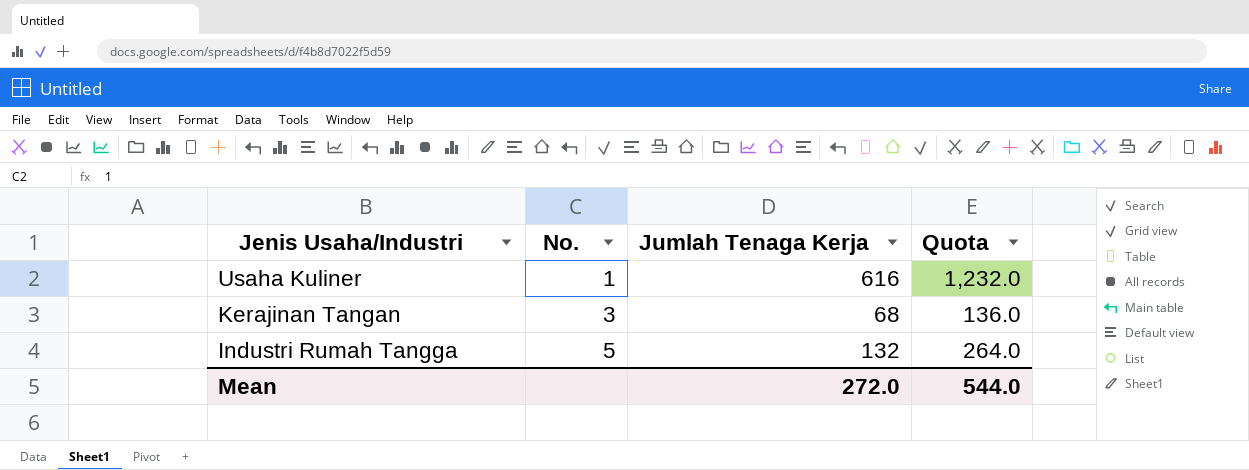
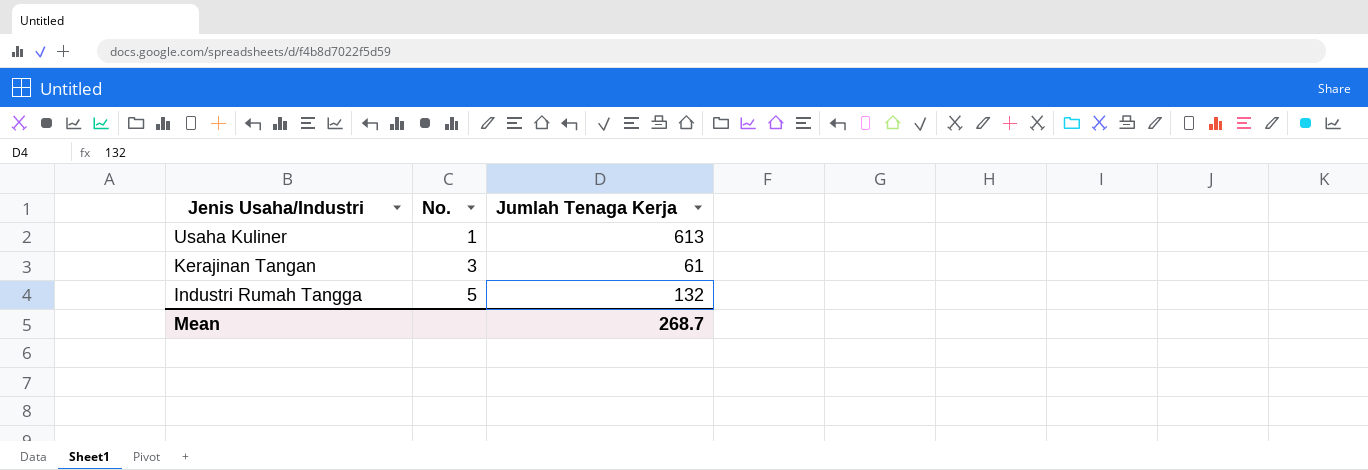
column Quota | formula: [Jumlah Tenaga Kerja] * 2 -> none
Usaha Kuliner | Jumlah Tenaga Kerja: 616 -> 613
Kerajinan Tangan | Jumlah Tenaga Kerja: 68 -> 61
Mean | Jumlah Tenaga Kerja: 272.0 -> 268.7

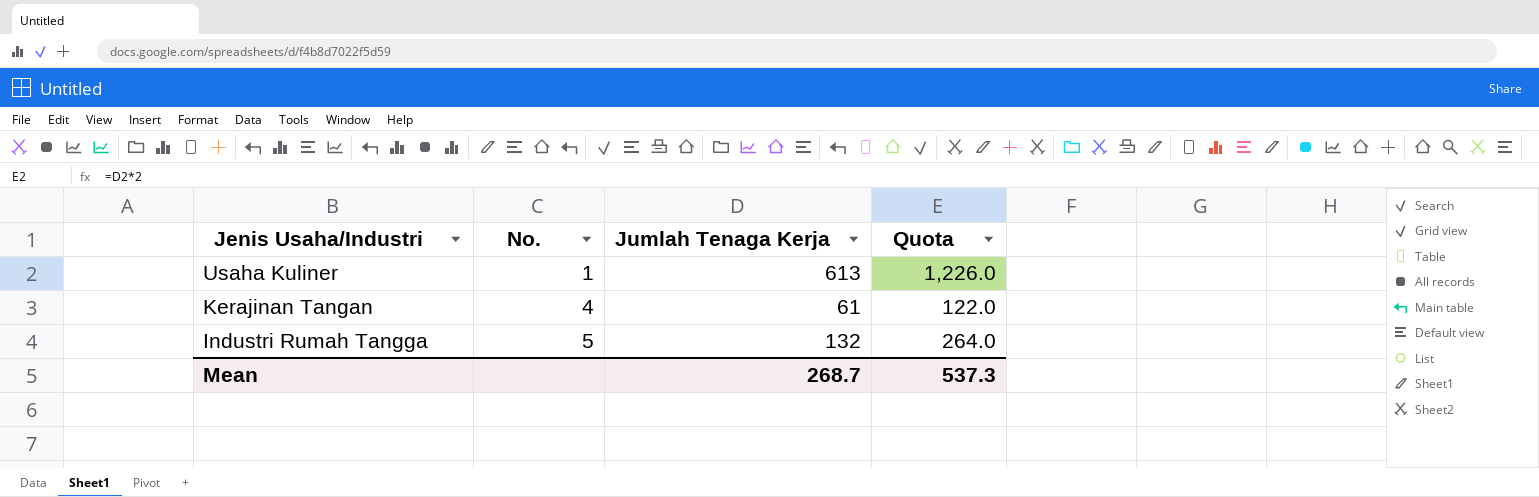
column Quota | formula: none -> [Jumlah Tenaga Kerja] * 2
Kerajinan Tangan | No.: 3 -> 4

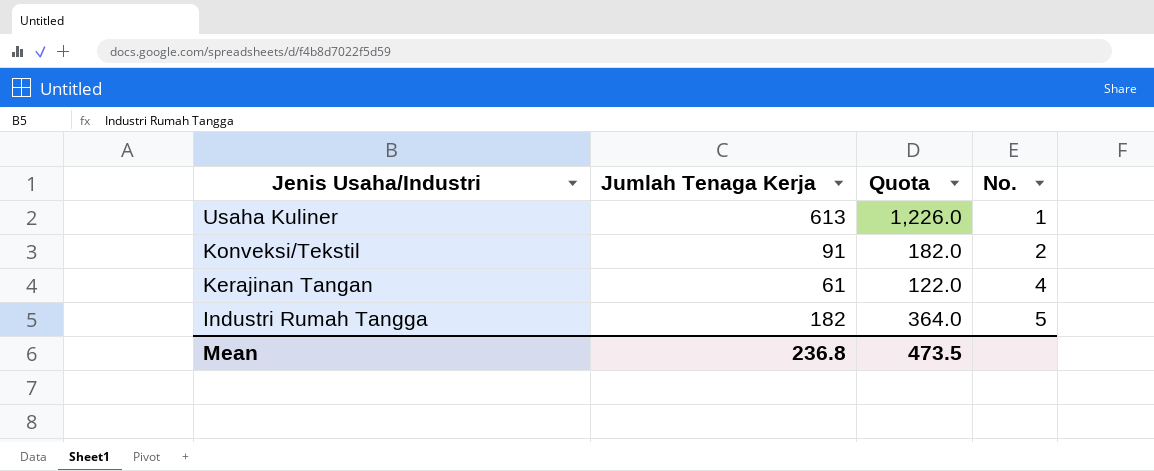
column No. | position: 2 -> 4
row Konveksi/Tekstil: none -> 91 | 182.0 | 2
Industri Rumah Tangga | Jumlah Tenaga Kerja: 132 -> 182
Industri Rumah Tangga | Quota: 264.0 -> 364.0
Mean | Jumlah Tenaga Kerja: 268.7 -> 236.8
Mean | Quota: 537.3 -> 473.5

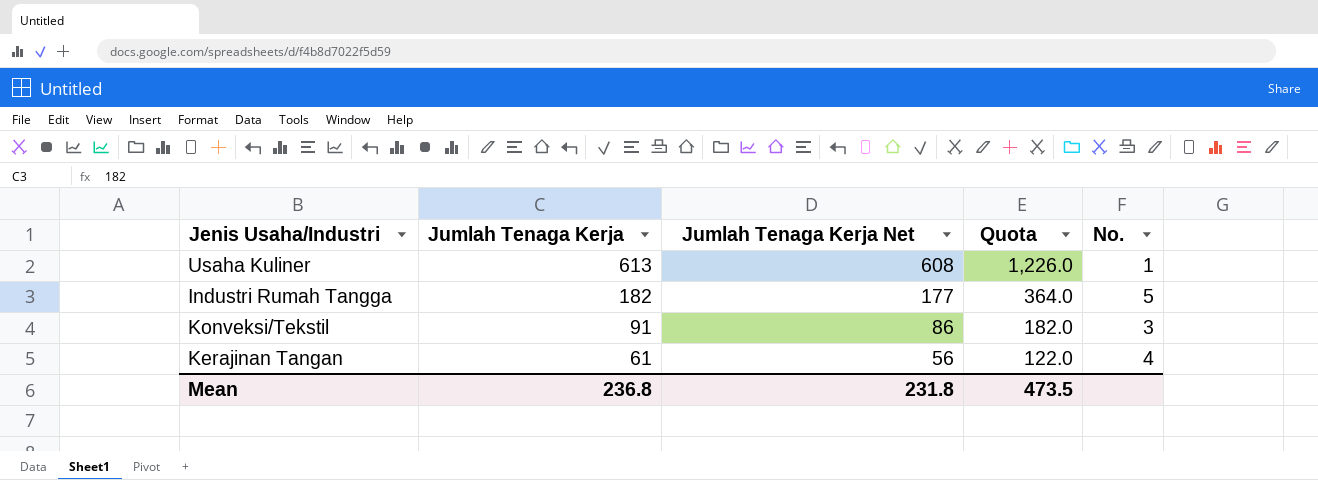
row order: Jenis Usaha/Industri descending -> Jumlah Tenaga Kerja descending
column Jumlah Tenaga Kerja Net | formula: none -> [Jumlah Tenaga Kerja] - 5
Konveksi/Tekstil | No.: 2 -> 3

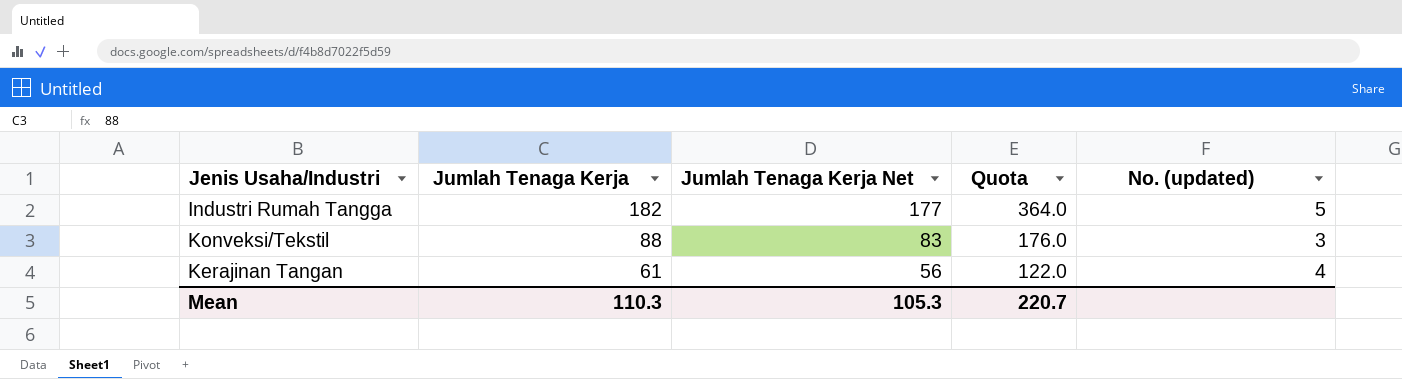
column name: No. -> No. (updated)
row Usaha Kuliner: 613 | 608 | 1,226.0 | 1 -> none
Konveksi/Tekstil | Jumlah Tenaga Kerja: 91 -> 88
Konveksi/Tekstil | Jumlah Tenaga Kerja Net: 86 -> 83
Konveksi/Tekstil | Quota: 182.0 -> 176.0
Mean | Jumlah Tenaga Kerja: 236.8 -> 110.3
Mean | Jumlah Tenaga Kerja Net: 231.8 -> 105.3
Mean | Quota: 473.5 -> 220.7

